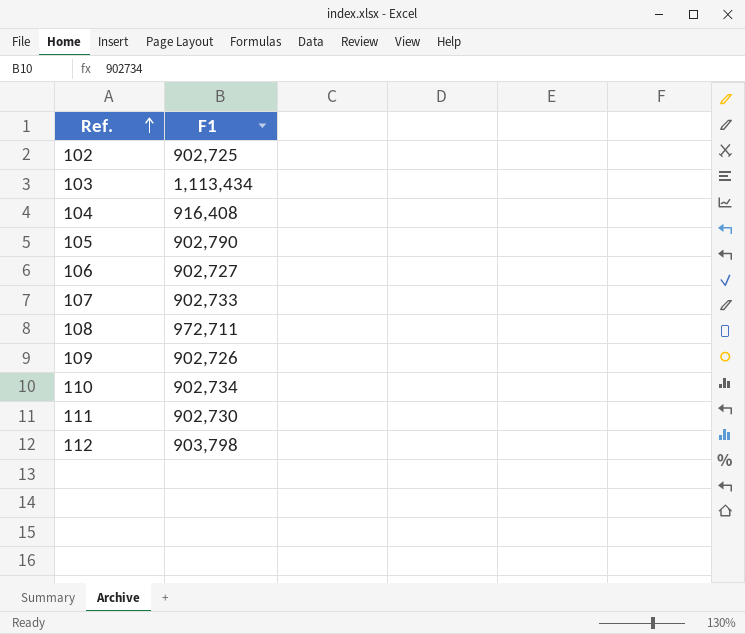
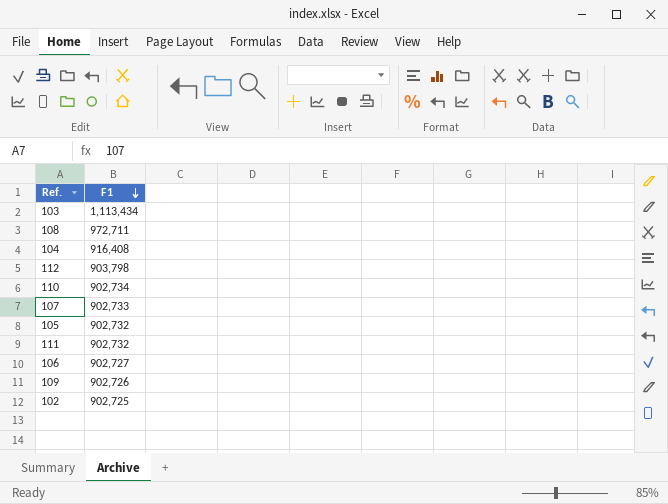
row order: Ref. ascending -> F1 descending
105 | F1: 902,790 -> 902,732
111 | F1: 902,730 -> 902,732

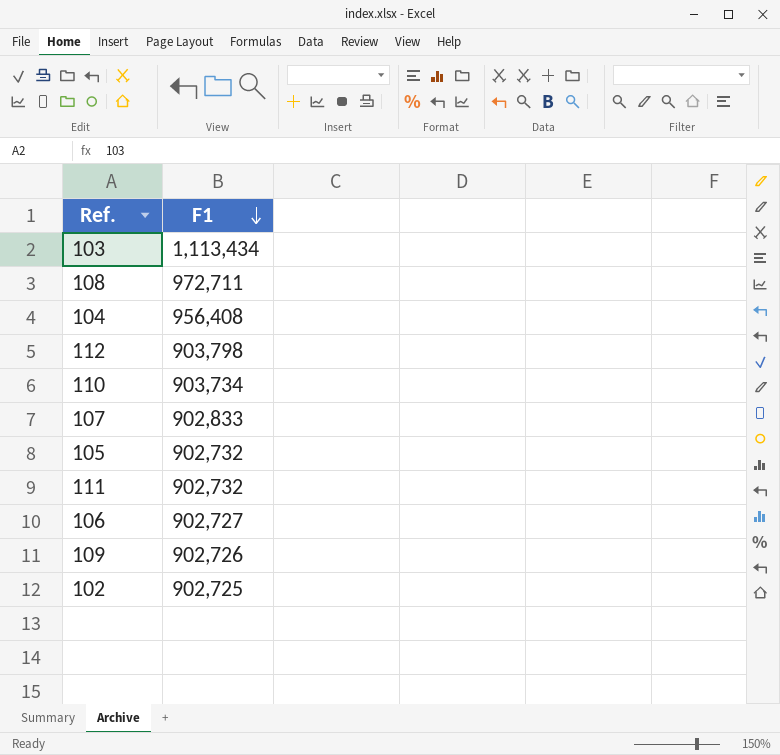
104 | F1: 916,408 -> 956,408
110 | F1: 902,734 -> 903,734
107 | F1: 902,733 -> 902,833

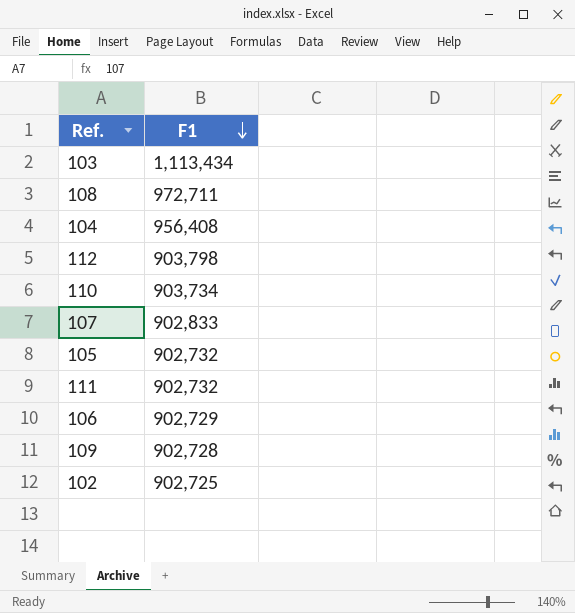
106 | F1: 902,727 -> 902,729
109 | F1: 902,726 -> 902,728

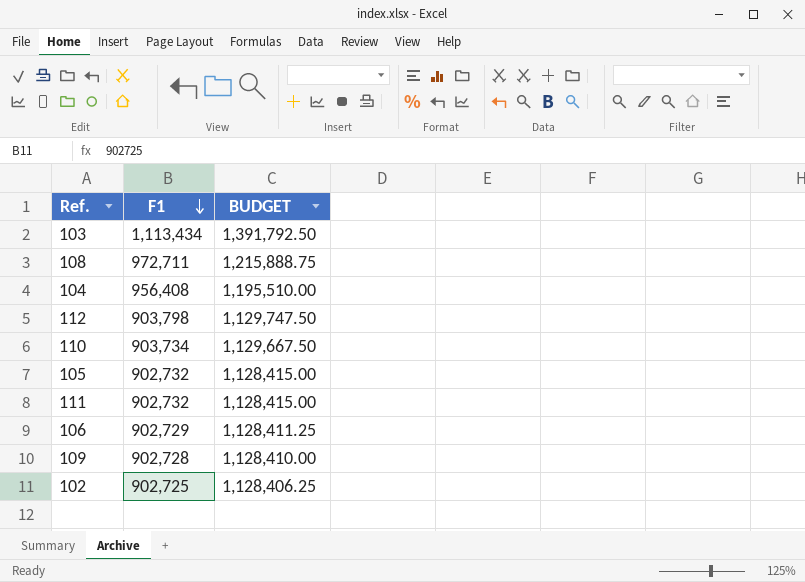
column BUDGET | formula: none -> [F1] * 1.25
row 107: 902,833 -> none

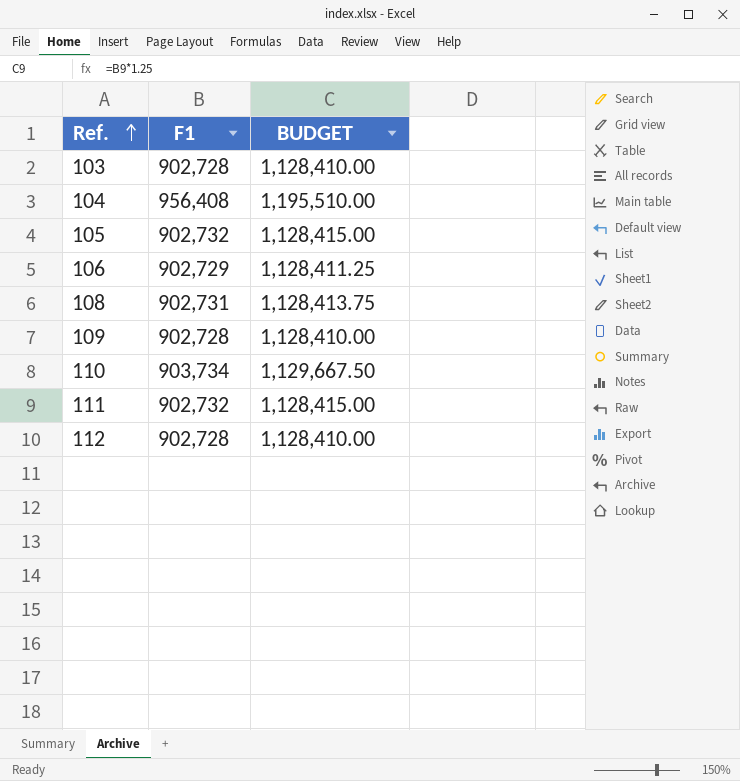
row order: F1 descending -> Ref. ascending
row 102: 902,725 | 1,128,406.25 -> none
103 | F1: 1,113,434 -> 902,728
103 | BUDGET: 1,391,792.50 -> 1,128,410.00
108 | F1: 972,711 -> 902,731
108 | BUDGET: 1,215,888.75 -> 1,128,413.75
112 | F1: 903,798 -> 902,728
112 | BUDGET: 1,129,747.50 -> 1,128,410.00

